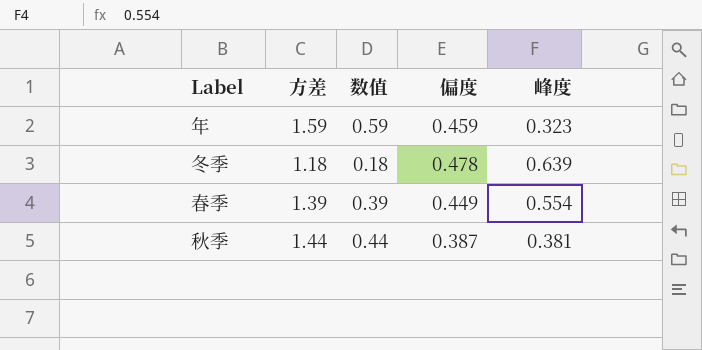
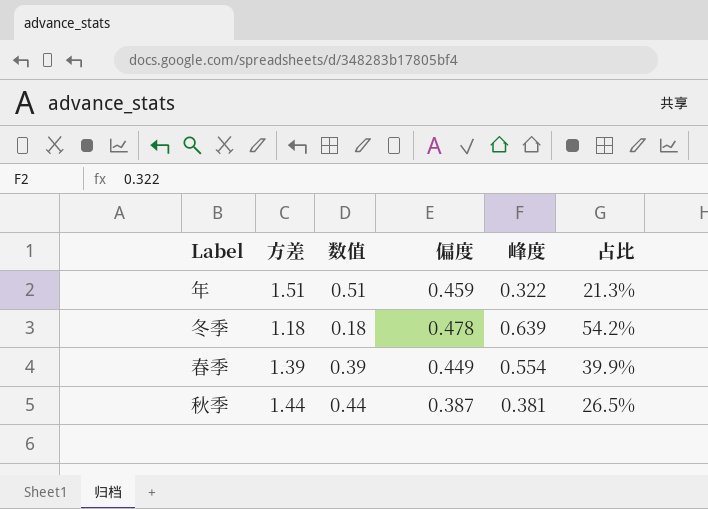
column 占比 | formula: none -> [峰度] / [方差]
年 | 方差: 1.59 -> 1.51
年 | 数值: 0.59 -> 0.51
年 | 峰度: 0.323 -> 0.322

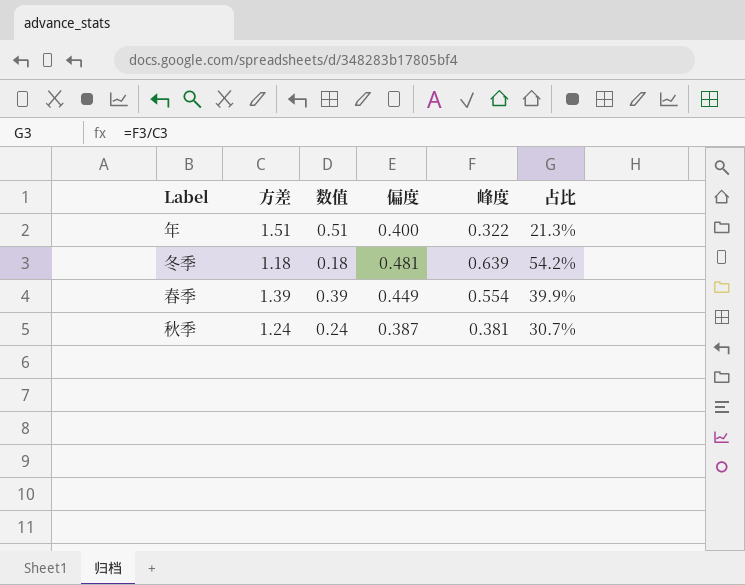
年 | 偏度: 0.459 -> 0.400
冬季 | 偏度: 0.478 -> 0.481
秋季 | 方差: 1.44 -> 1.24
秋季 | 数值: 0.44 -> 0.24
秋季 | 占比: 26.5% -> 30.7%

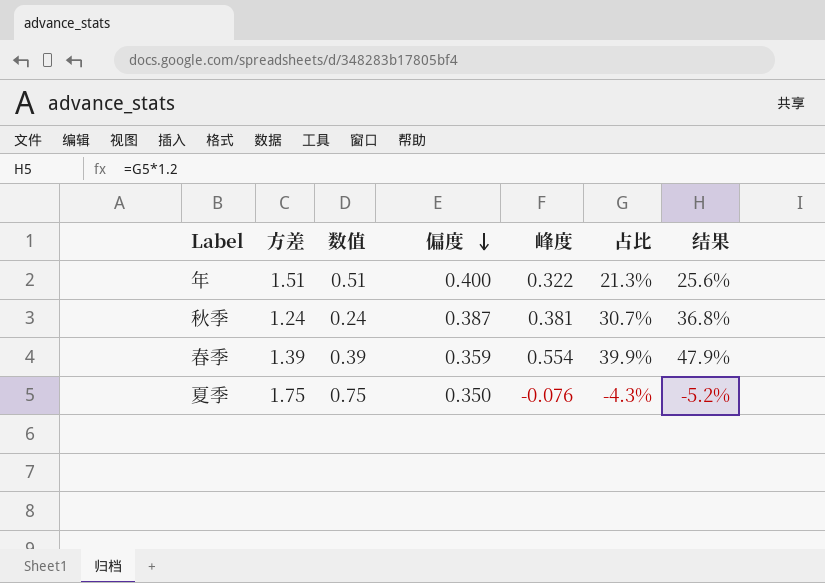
row order: none -> 偏度 descending
column 结果 | formula: none -> [占比] * 1.2
row 冬季: 1.18 | 0.18 | 0.481 | 0.639 | 54.2% -> none
春季 | 偏度: 0.449 -> 0.359
row 夏季: none -> 1.75 | 0.75 | 0.350 | -0.076 | -4.3% | -5.2%

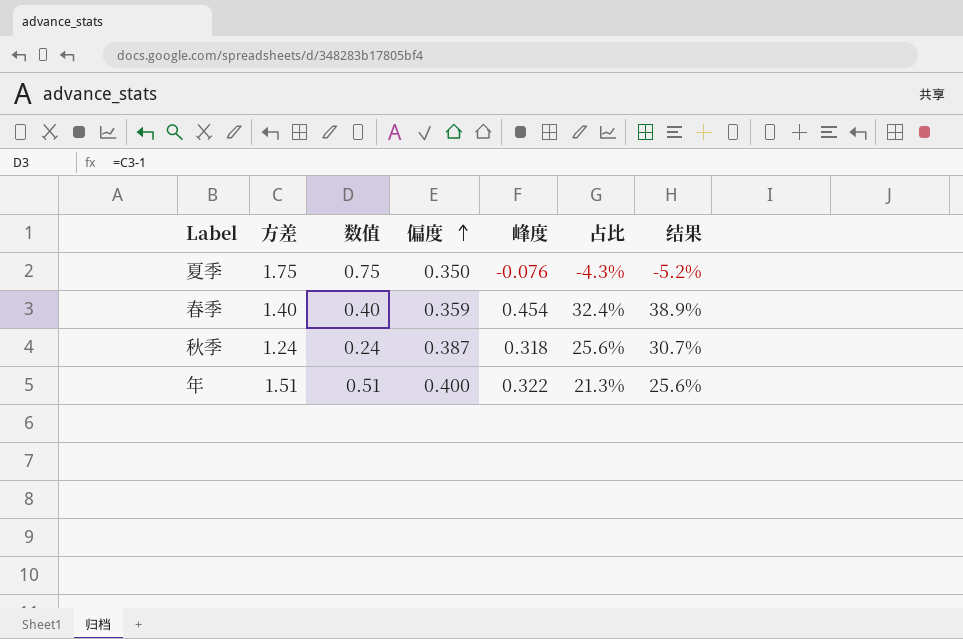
row order: 偏度 descending -> 偏度 ascending
春季 | 方差: 1.39 -> 1.40
春季 | 数值: 0.39 -> 0.40
春季 | 峰度: 0.554 -> 0.454
春季 | 占比: 39.9% -> 32.4%
春季 | 结果: 47.9% -> 38.9%
秋季 | 峰度: 0.381 -> 0.318
秋季 | 占比: 30.7% -> 25.6%
秋季 | 结果: 36.8% -> 30.7%

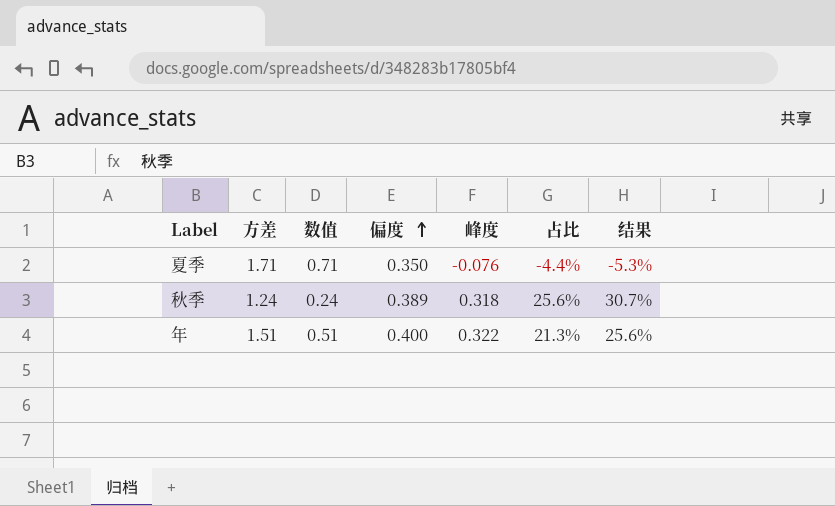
row 春季: 1.40 | 0.40 | 0.359 | 0.454 | 32.4% | 38.9% -> none
夏季 | 方差: 1.75 -> 1.71
夏季 | 数值: 0.75 -> 0.71
夏季 | 占比: -4.3% -> -4.4%
夏季 | 结果: -5.2% -> -5.3%
秋季 | 偏度: 0.387 -> 0.389

